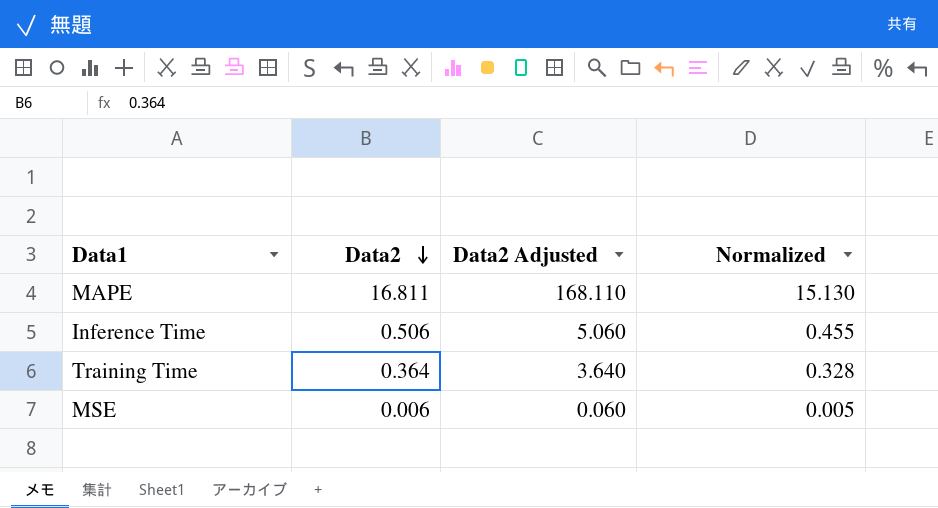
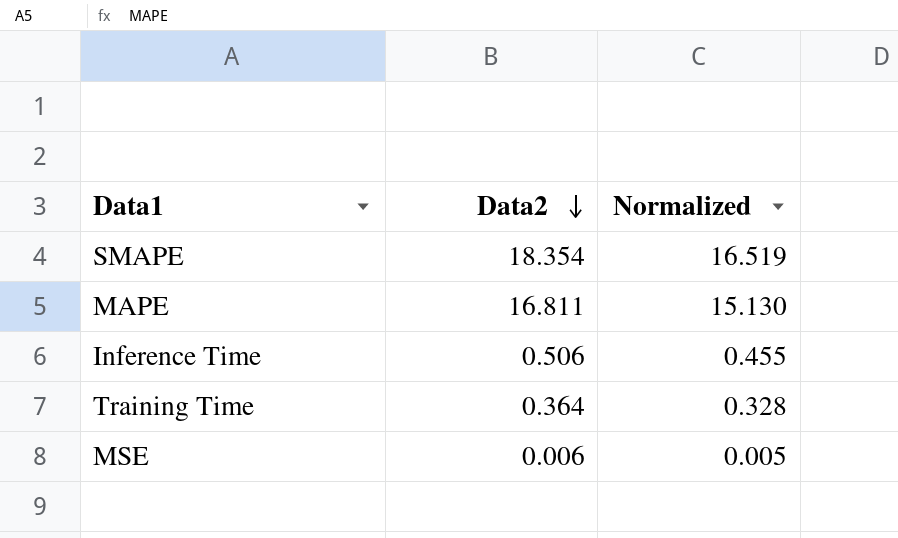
column Data2 Adjusted | formula: [Data2] * 10 -> none
row SMAPE: none -> 18.354 | 16.519

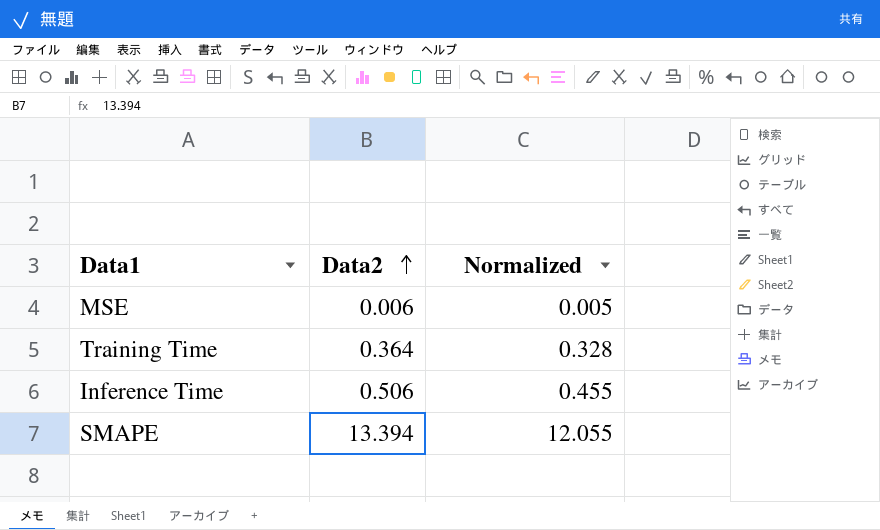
row order: Data2 descending -> Data2 ascending
row MAPE: 16.811 | 15.130 -> none
SMAPE | Data2: 18.354 -> 13.394
SMAPE | Normalized: 16.519 -> 12.055

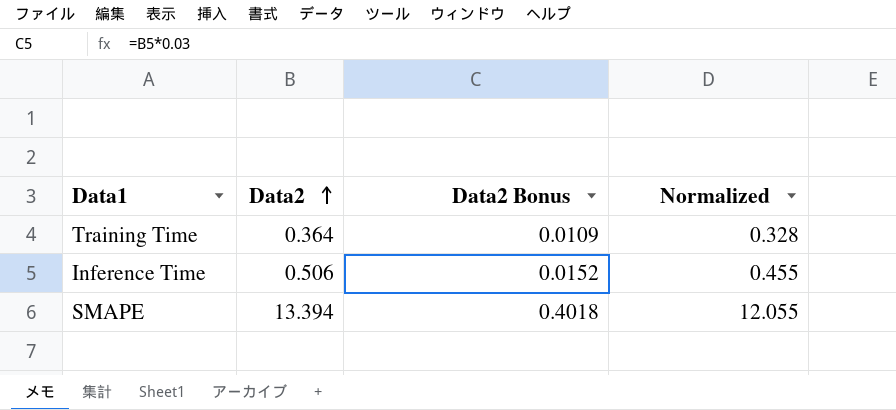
column Data2 Bonus | formula: none -> [Data2] * 0.03
row MSE: 0.006 | 0.005 -> none

